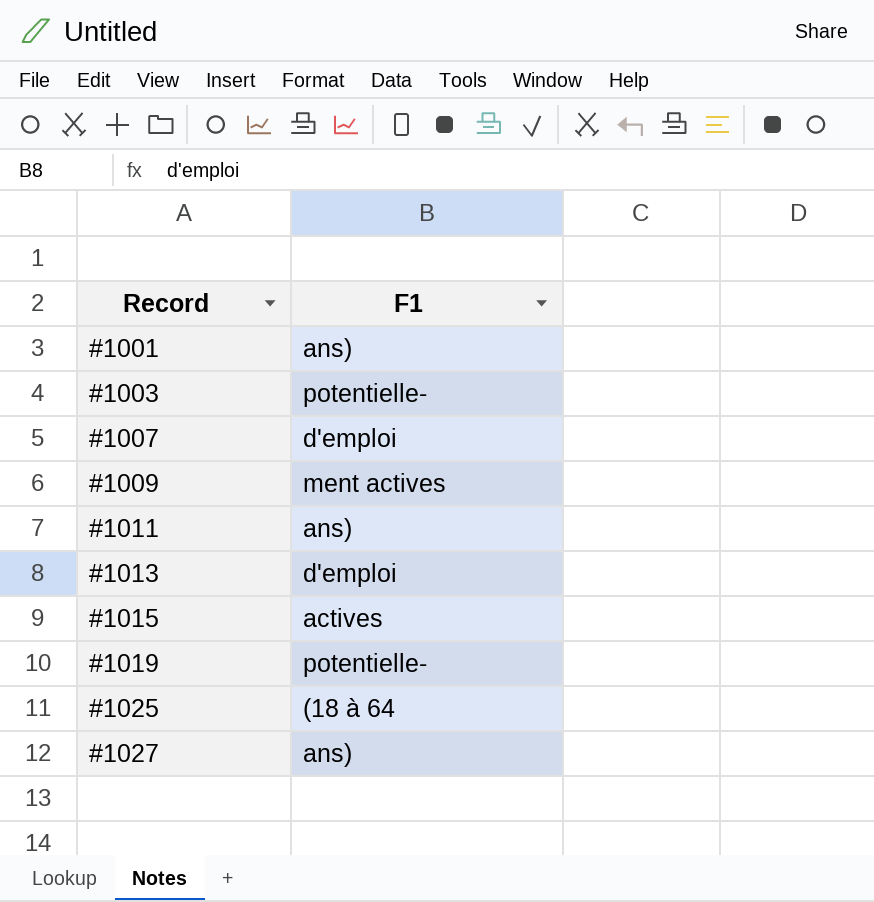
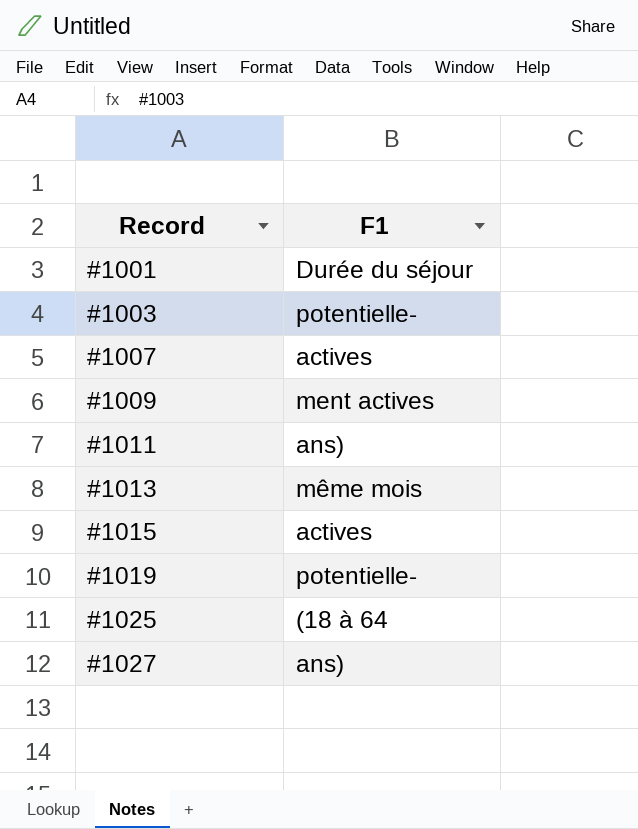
#1001 | F1: ans) -> Durée du séjour
#1007 | F1: d'emploi -> actives
#1013 | F1: d'emploi -> même mois

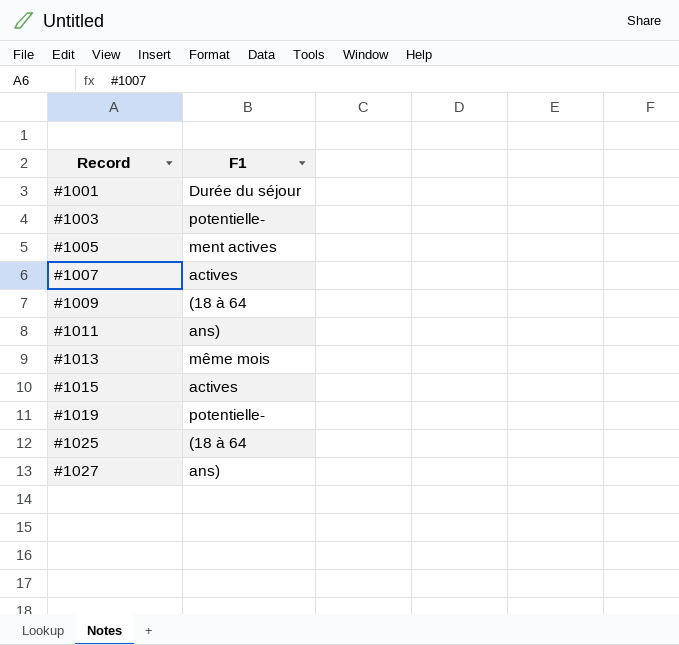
row #1005: none -> ment actives
#1009 | F1: ment actives -> (18 à 64

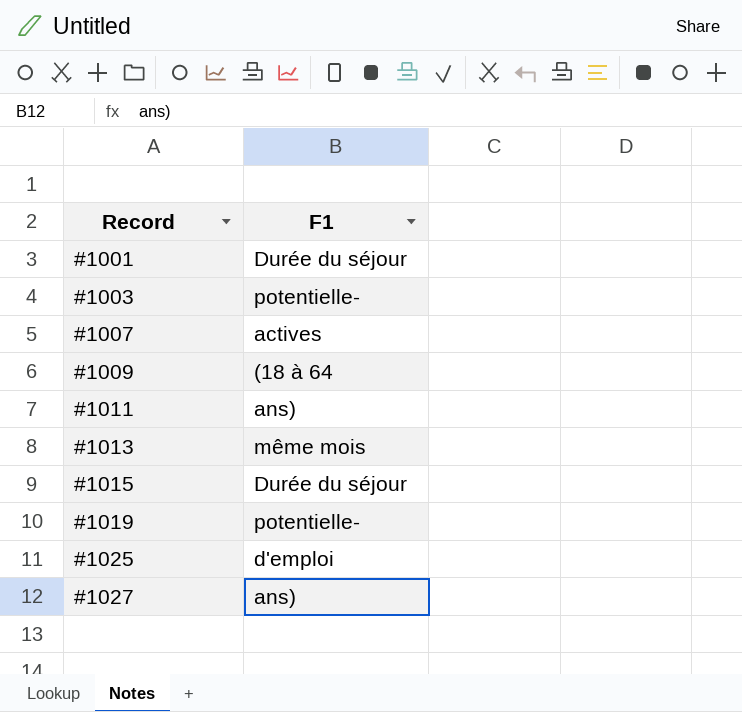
row #1005: ment actives -> none
#1015 | F1: actives -> Durée du séjour
#1025 | F1: (18 à 64 -> d'emploi

